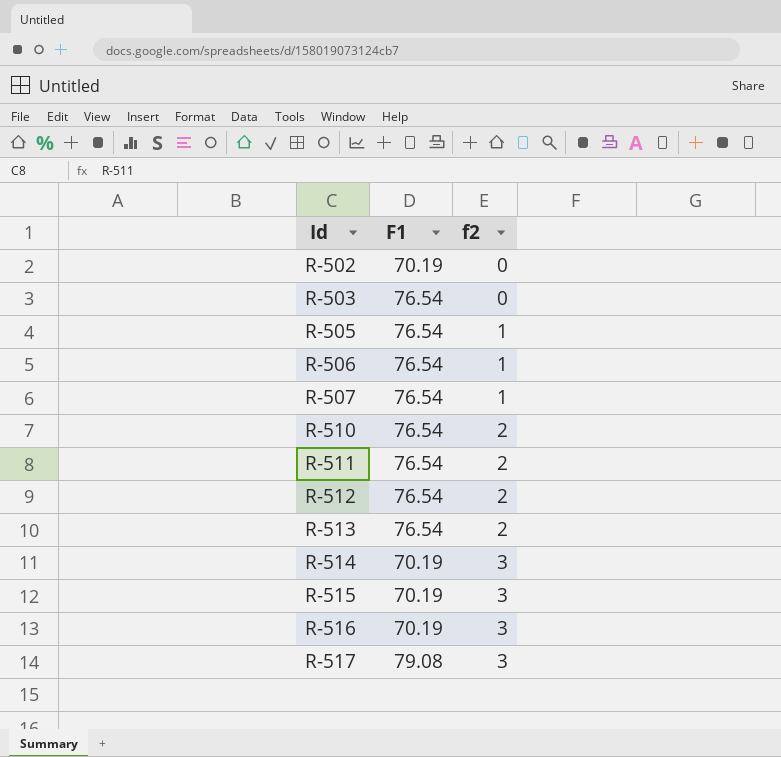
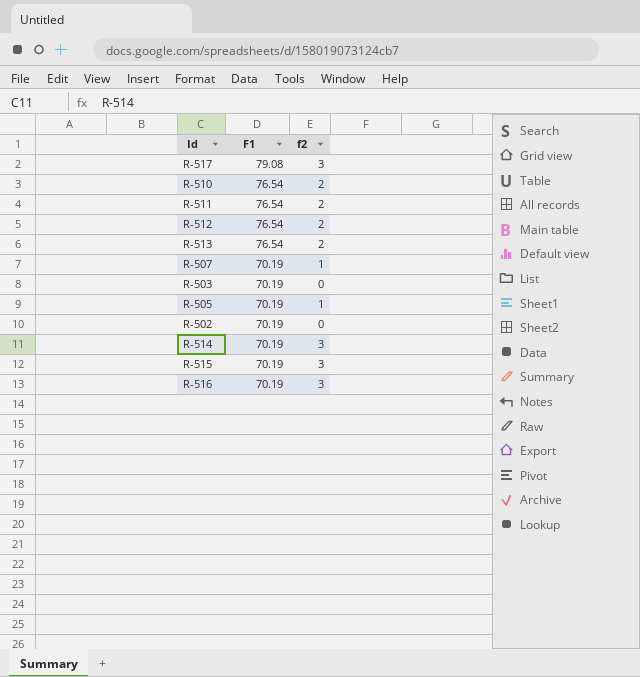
row order: Id ascending -> F1 descending
row R-506: 76.54 | 1 -> none
R-507 | F1: 76.54 -> 70.19
R-503 | F1: 76.54 -> 70.19
R-505 | F1: 76.54 -> 70.19

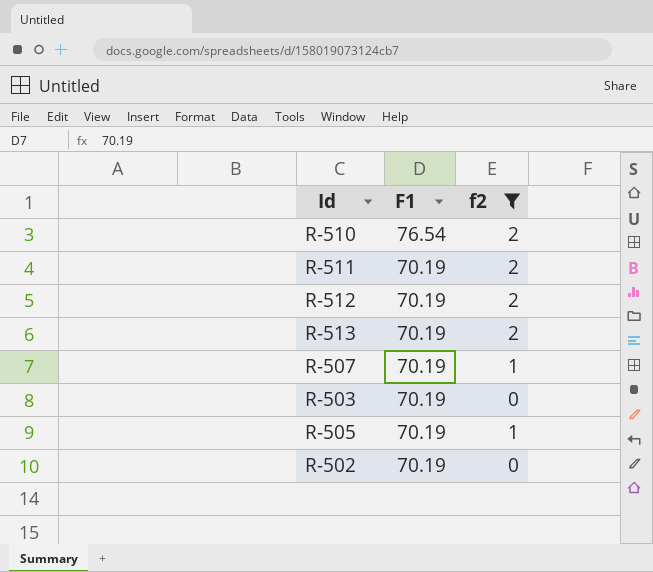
filter: none -> f2 != 3
R-511 | F1: 76.54 -> 70.19
R-512 | F1: 76.54 -> 70.19
R-513 | F1: 76.54 -> 70.19

